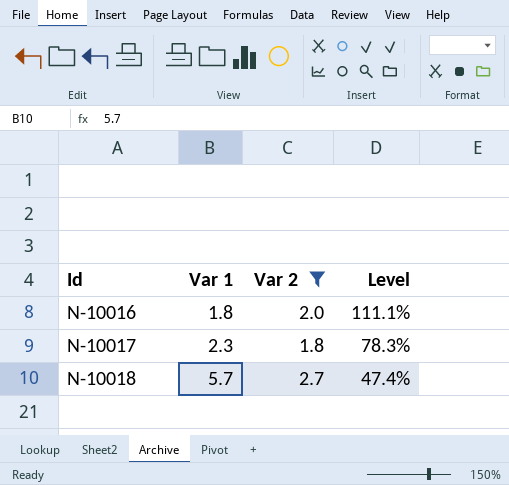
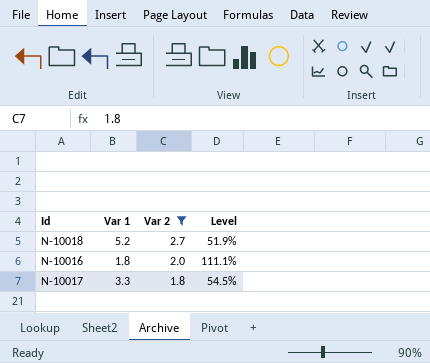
row order: Id ascending -> Var 2 descending
N-10018 | Var 1: 5.7 -> 5.2
N-10018 | Level: 47.4% -> 51.9%
N-10017 | Var 1: 2.3 -> 3.3
N-10017 | Level: 78.3% -> 54.5%

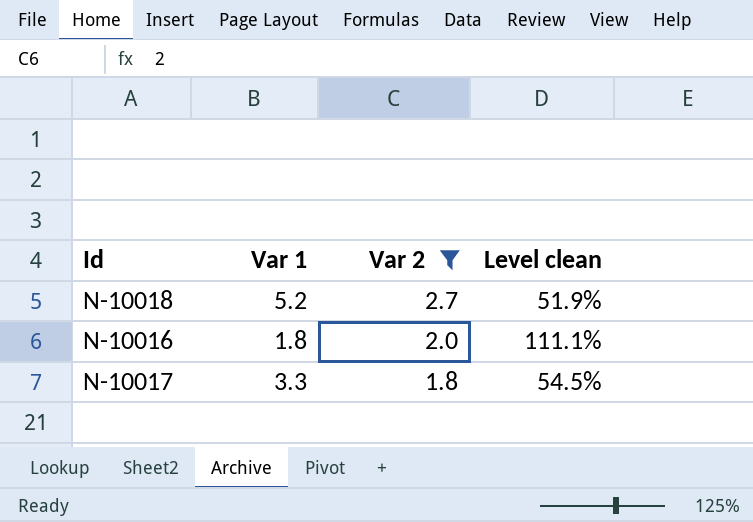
column name: Level -> Level clean

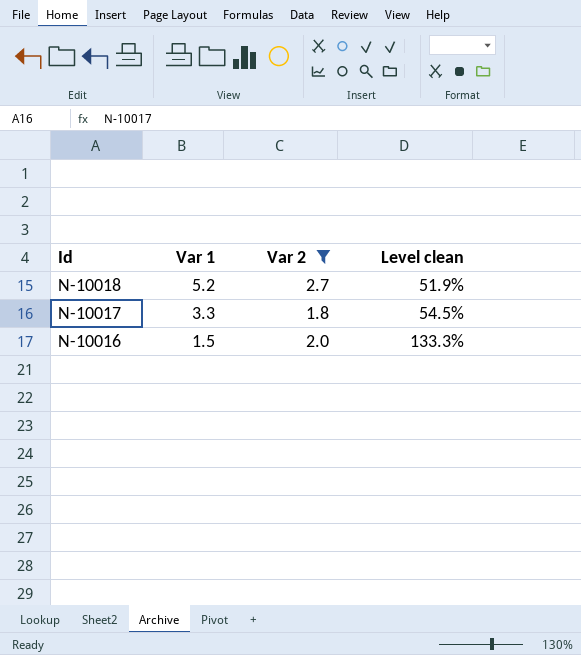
row order: Var 2 descending -> Id descending
N-10016 | Var 1: 1.8 -> 1.5
N-10016 | Level clean: 111.1% -> 133.3%

